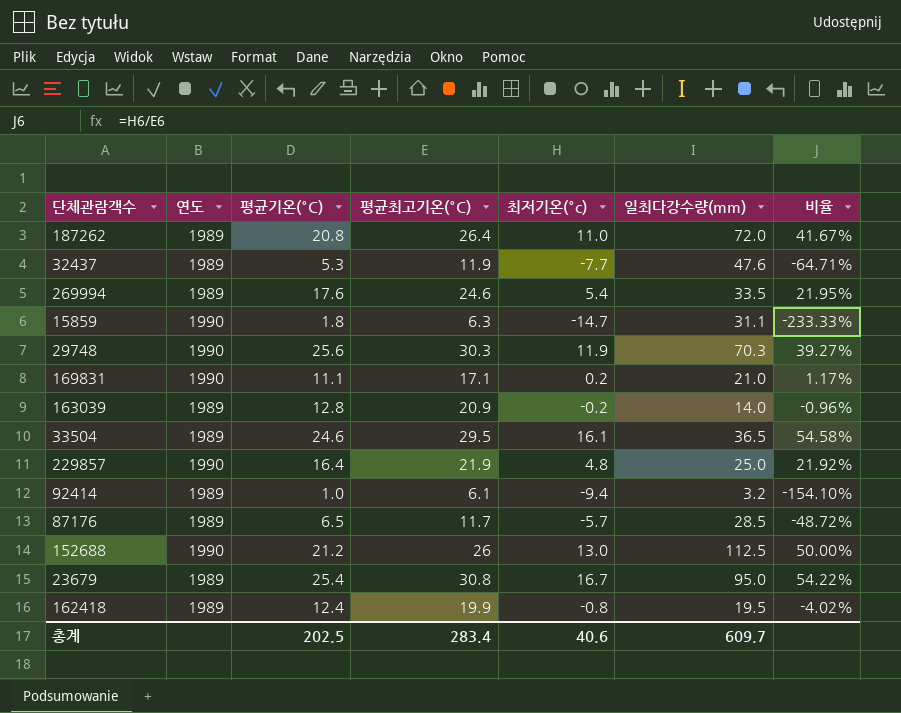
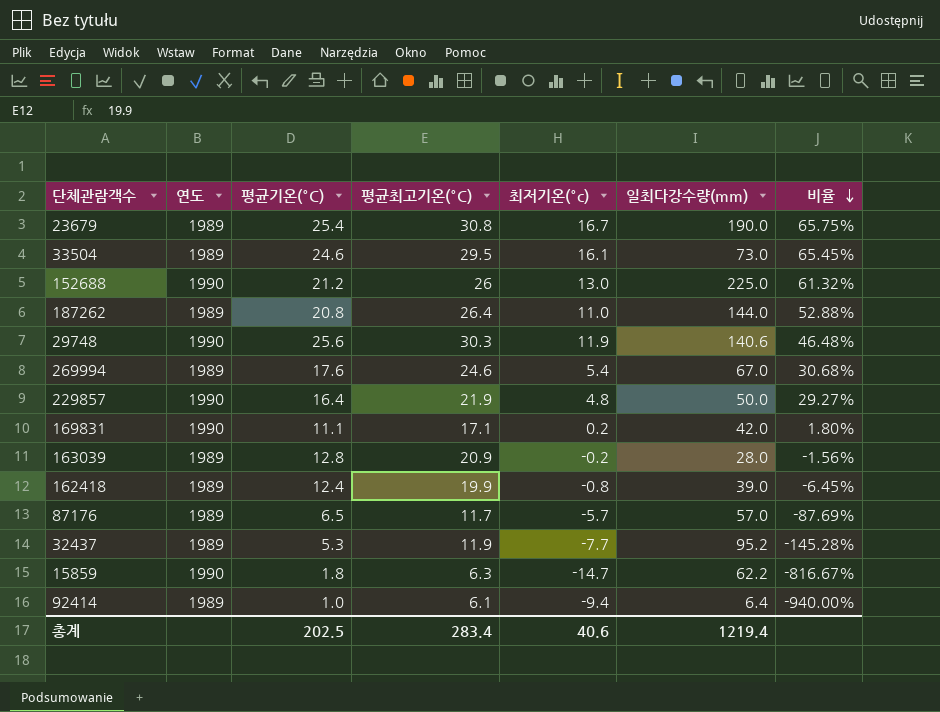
row order: none -> 비율 descending
column 비율 | formula: [최저기온(°c)] / [평균최고기온(°C)] -> [최저기온(°c)] / [평균기온(°C)]
23679 | 일최다강수량(mm): 95.0 -> 190.0
33504 | 일최다강수량(mm): 36.5 -> 73.0
152688 | 일최다강수량(mm): 112.5 -> 225.0
187262 | 일최다강수량(mm): 72.0 -> 144.0
29748 | 일최다강수량(mm): 70.3 -> 140.6
269994 | 일최다강수량(mm): 33.5 -> 67.0
229857 | 일최다강수량(mm): 25.0 -> 50.0
169831 | 일최다강수량(mm): 21.0 -> 42.0
163039 | 일최다강수량(mm): 14.0 -> 28.0
162418 | 일최다강수량(mm): 19.5 -> 39.0
87176 | 일최다강수량(mm): 28.5 -> 57.0
32437 | 일최다강수량(mm): 47.6 -> 95.2
15859 | 일최다강수량(mm): 31.1 -> 62.2
92414 | 일최다강수량(mm): 3.2 -> 6.4
총계 | 일최다강수량(mm): 609.7 -> 1219.4

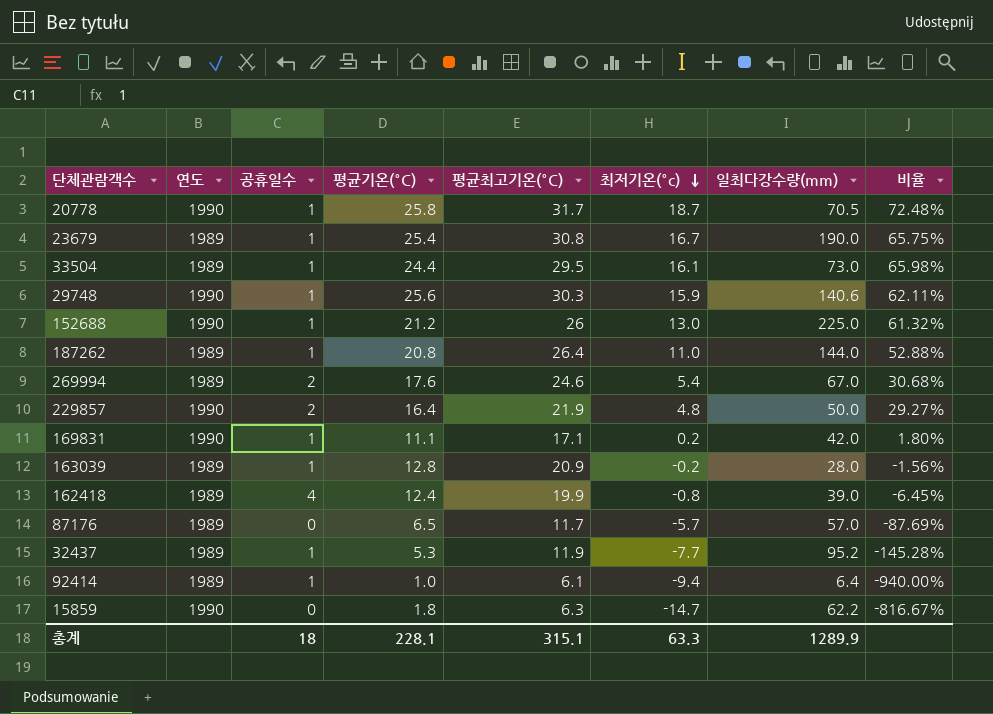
row order: 비율 descending -> 최저기온(°c) descending
column 공휴일수 | position: none -> 3
row 20778: none -> 1990 | 1 | 25.8 | 31.7 | 18.7 | 70.5 | 72.48%
33504 | 평균기온(°C): 24.6 -> 24.4
33504 | 비율: 65.45% -> 65.98%
29748 | 최저기온(°c): 11.9 -> 15.9
29748 | 비율: 46.48% -> 62.11%
총계 | 평균기온(°C): 202.5 -> 228.1
총계 | 평균최고기온(°C): 283.4 -> 315.1
총계 | 최저기온(°c): 40.6 -> 63.3
총계 | 일최다강수량(mm): 1219.4 -> 1289.9

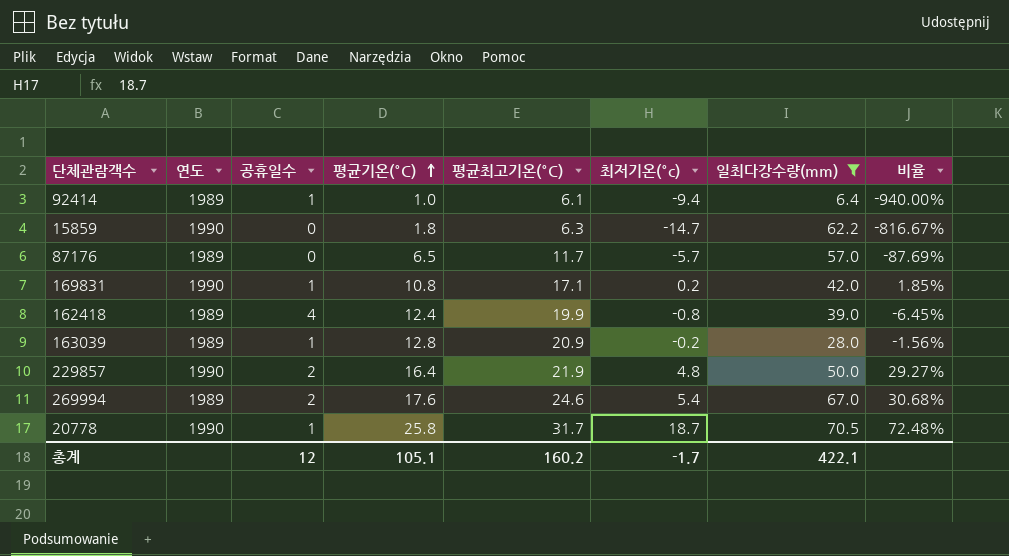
filter: none -> 일최다강수량(mm) <= 70.5
row order: 최저기온(°c) descending -> 평균기온(°C) ascending
169831 | 평균기온(°C): 11.1 -> 10.8
169831 | 비율: 1.80% -> 1.85%
총계 | 공휴일수: 18 -> 12
총계 | 평균기온(°C): 228.1 -> 105.1
총계 | 평균최고기온(°C): 315.1 -> 160.2
총계 | 최저기온(°c): 63.3 -> -1.7
총계 | 일최다강수량(mm): 1289.9 -> 422.1

